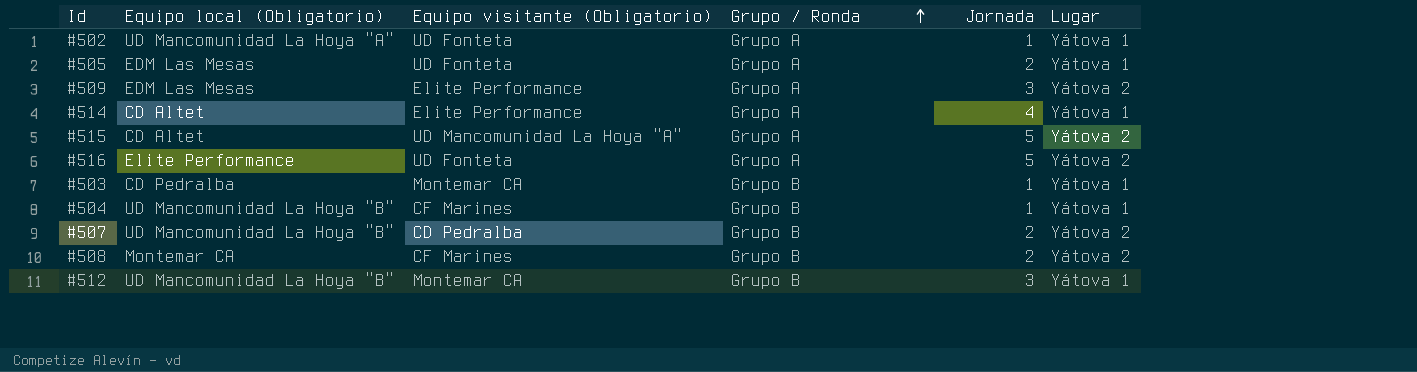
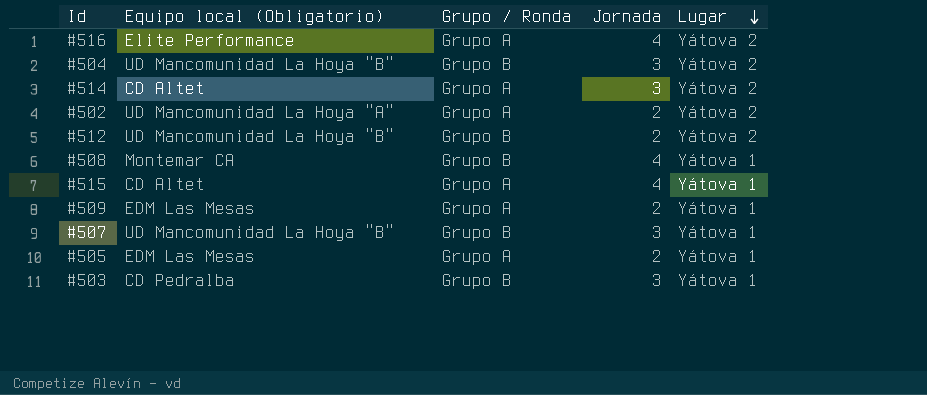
row order: Grupo / Ronda ascending -> Lugar descending
column Equipo visitante (Obligatorio) | position: 3 -> none
#516 | Jornada: 5 -> 4
#504 | Jornada: 1 -> 3
#504 | Lugar: Yátova 1 -> Yátova 2
#514 | Jornada: 4 -> 3
#514 | Lugar: Yátova 1 -> Yátova 2
#502 | Jornada: 1 -> 2
#502 | Lugar: Yátova 1 -> Yátova 2
#512 | Jornada: 3 -> 2
#512 | Lugar: Yátova 1 -> Yátova 2
#508 | Jornada: 2 -> 4
#508 | Lugar: Yátova 2 -> Yátova 1
#515 | Jornada: 5 -> 4
#515 | Lugar: Yátova 2 -> Yátova 1
#509 | Jornada: 3 -> 2
#509 | Lugar: Yátova 2 -> Yátova 1
#507 | Jornada: 2 -> 3
#507 | Lugar: Yátova 2 -> Yátova 1
#503 | Jornada: 1 -> 3

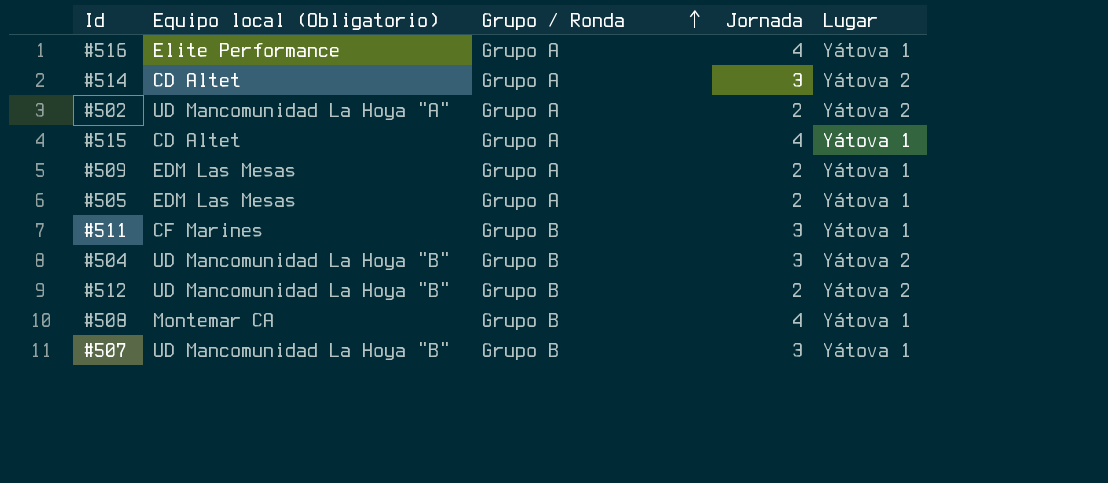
row order: Lugar descending -> Grupo / Ronda ascending
row #503: CD Pedralba | Grupo B | 3 | Yátova 1 -> none
#516 | Lugar: Yátova 2 -> Yátova 1
row #511: none -> CF Marines | Grupo B | 3 | Yátova 1

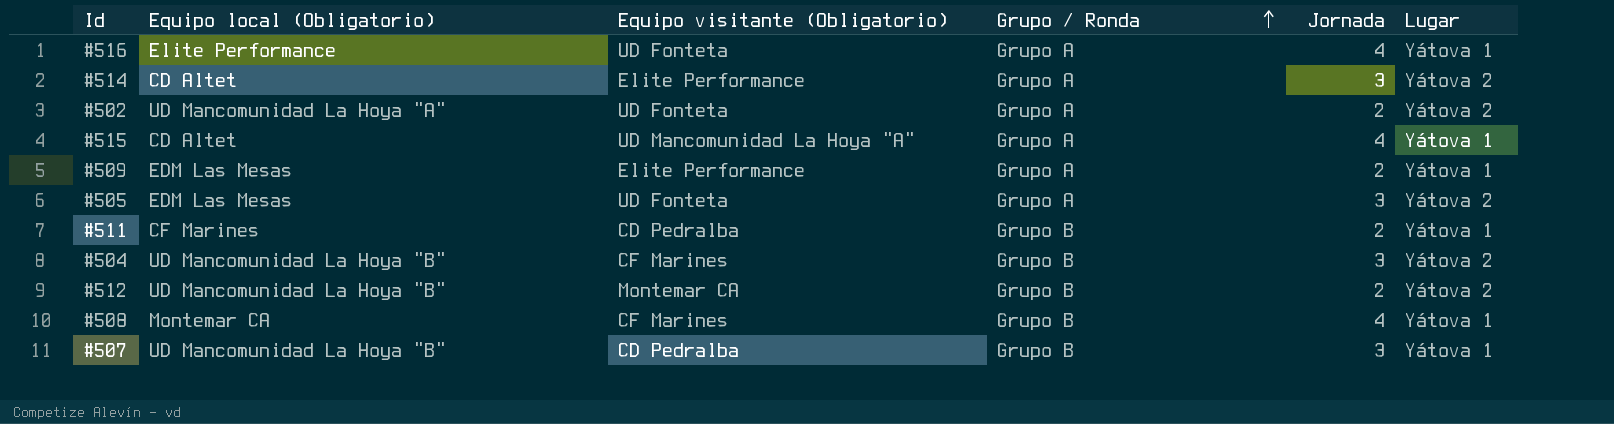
column Equipo visitante (Obligatorio) | position: none -> 3
#505 | Jornada: 2 -> 3
#505 | Lugar: Yátova 1 -> Yátova 2
#511 | Jornada: 3 -> 2

